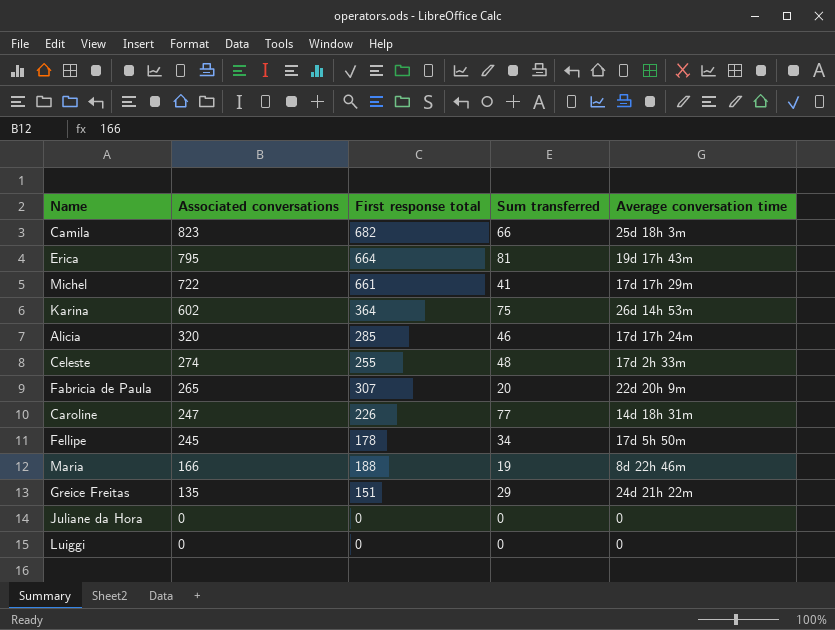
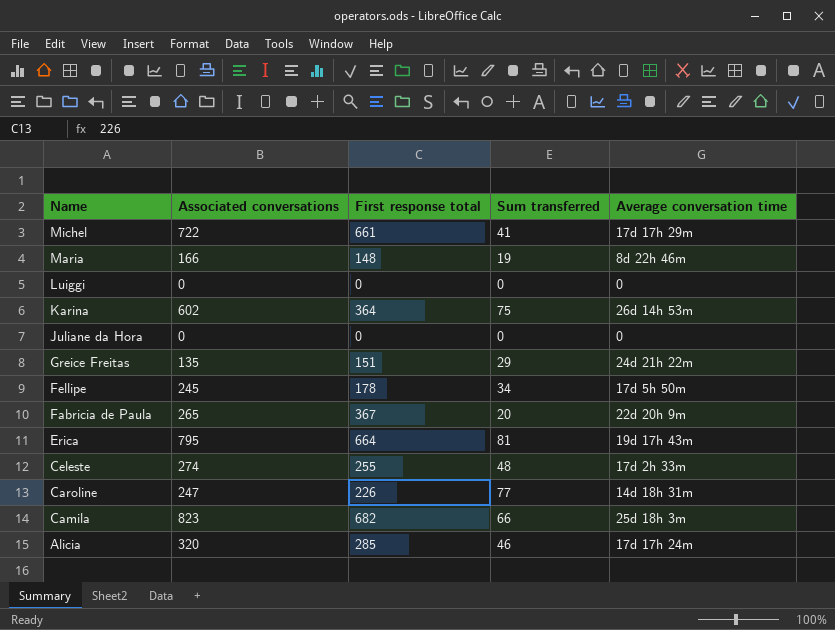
row order: Associated conversations descending -> Name descending
Maria | First response total: 188 -> 148
Fabricia de Paula | First response total: 307 -> 367

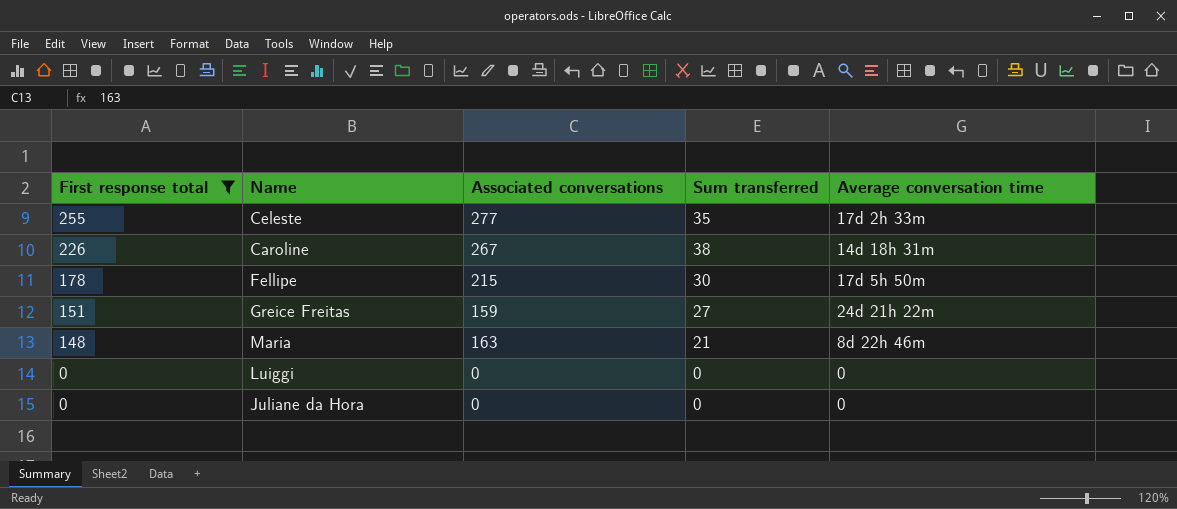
filter: none -> First response total <= 255
row order: Name descending -> First response total descending
column First response total | position: 3 -> 1
Celeste | Associated conversations: 274 -> 277
Celeste | Sum transferred: 48 -> 35
Caroline | Associated conversations: 247 -> 267
Caroline | Sum transferred: 77 -> 38
Fellipe | Associated conversations: 245 -> 215
Fellipe | Sum transferred: 34 -> 30
Greice Freitas | Associated conversations: 135 -> 159
Greice Freitas | Sum transferred: 29 -> 27
Maria | Associated conversations: 166 -> 163
Maria | Sum transferred: 19 -> 21

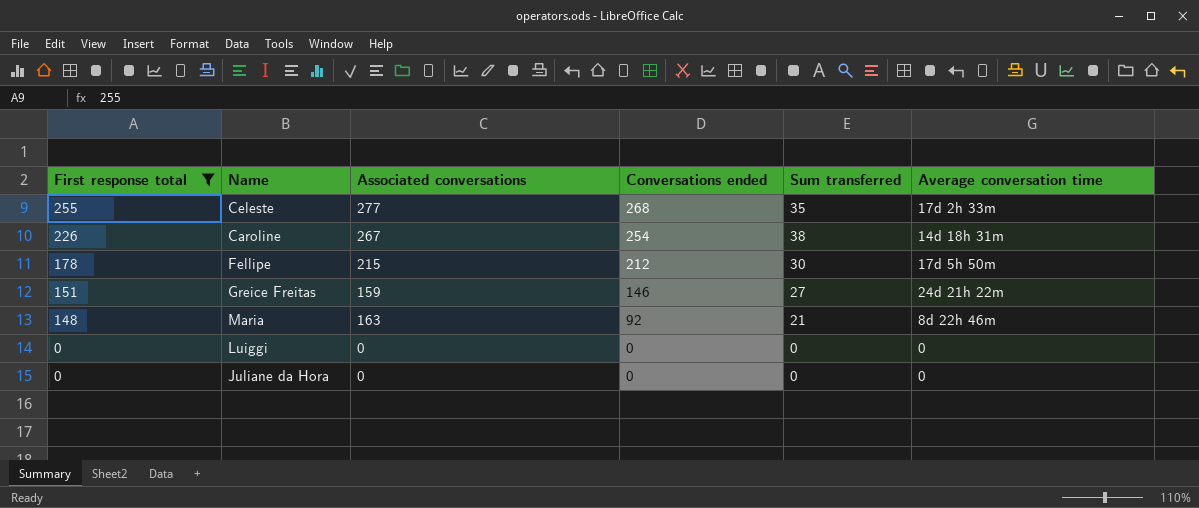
column Conversations ended | position: none -> 4

